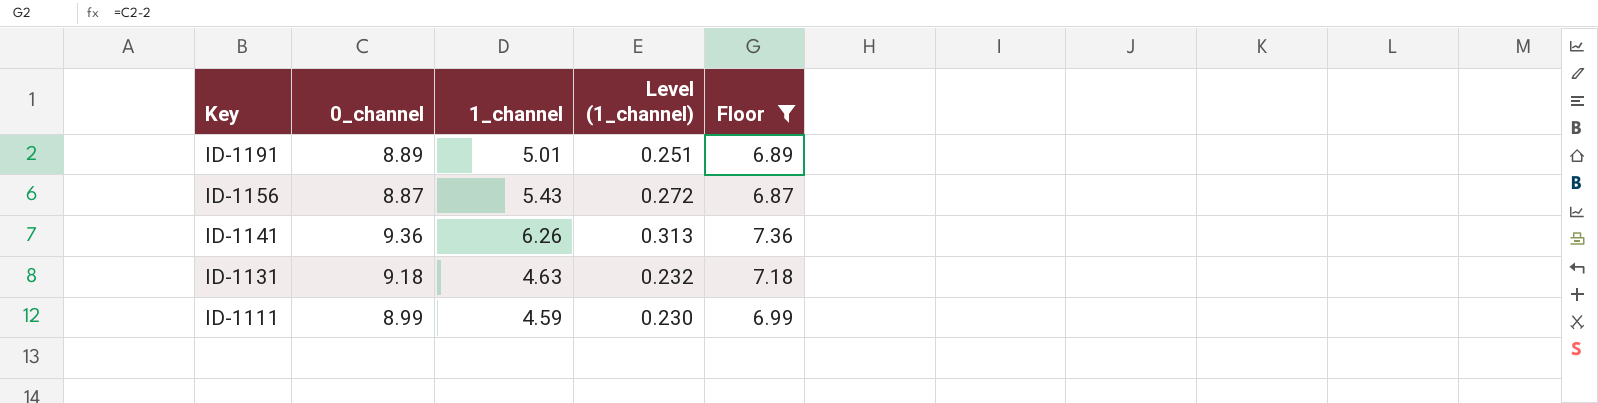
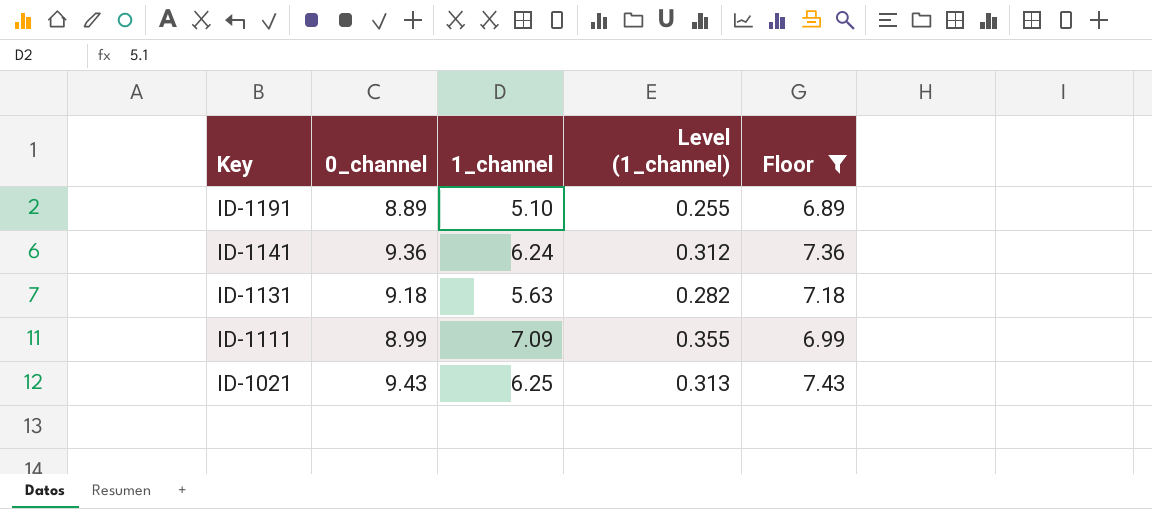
row ID-1156: 8.87 | 5.43 | 0.272 | 6.87 -> none
ID-1191 | 1_channel: 5.01 -> 5.10
ID-1191 | Level (1_channel): 0.251 -> 0.255
ID-1141 | 1_channel: 6.26 -> 6.24
ID-1141 | Level (1_channel): 0.313 -> 0.312
ID-1131 | 1_channel: 4.63 -> 5.63
ID-1131 | Level (1_channel): 0.232 -> 0.282
ID-1111 | 1_channel: 4.59 -> 7.09
ID-1111 | Level (1_channel): 0.230 -> 0.355
row ID-1021: none -> 9.43 | 6.25 | 0.313 | 7.43

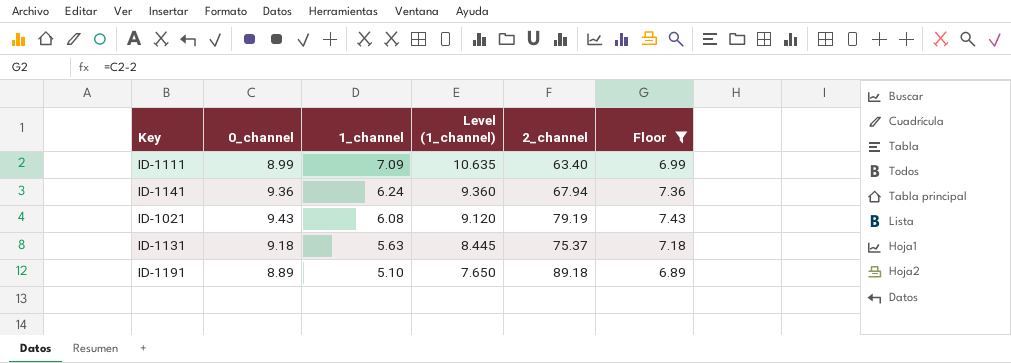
row order: Key descending -> 1_channel descending
column Level (1_channel) | formula: [1_channel] * 0.05 -> [1_channel] * 1.5
column 2_channel | position: none -> 5
ID-1021 | 1_channel: 6.25 -> 6.08

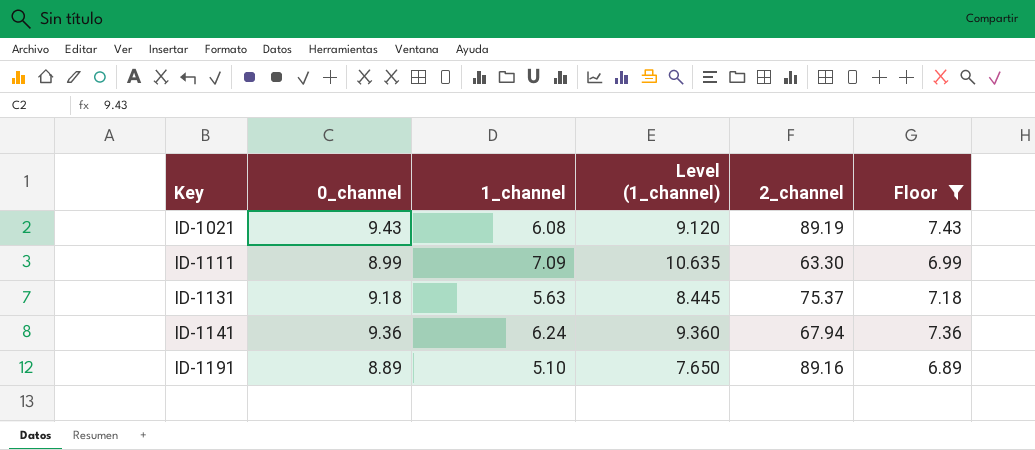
row order: 1_channel descending -> Key ascending
ID-1021 | 2_channel: 79.19 -> 89.19
ID-1111 | 2_channel: 63.40 -> 63.30
ID-1191 | 2_channel: 89.18 -> 89.16

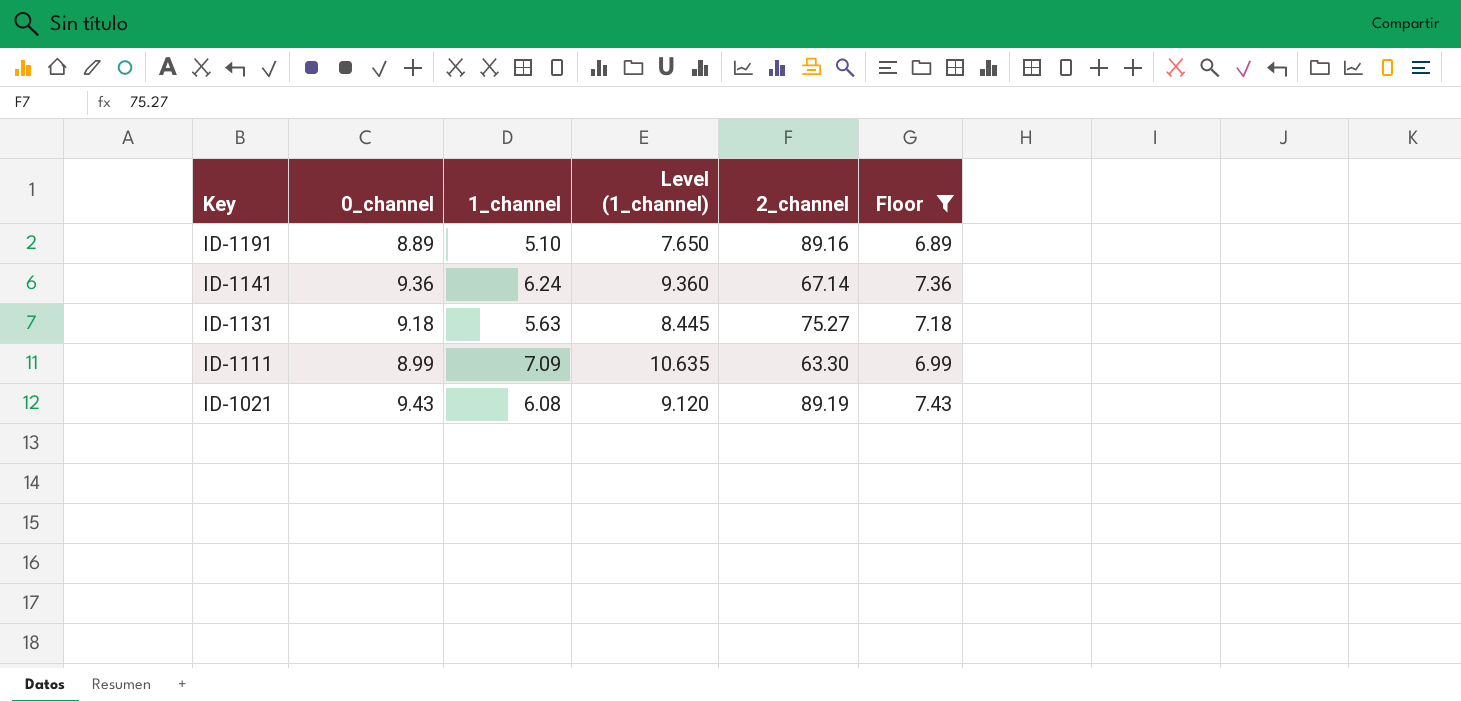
row order: Key ascending -> Key descending
ID-1141 | 2_channel: 67.94 -> 67.14
ID-1131 | 2_channel: 75.37 -> 75.27

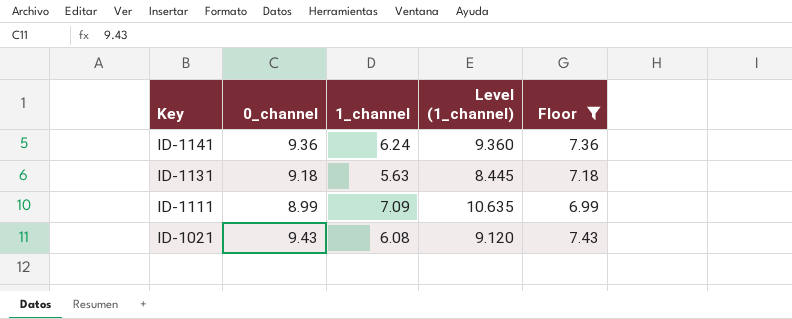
column 2_channel | position: 5 -> none
row ID-1191: 8.89 | 5.10 | 7.650 | 89.16 | 6.89 -> none

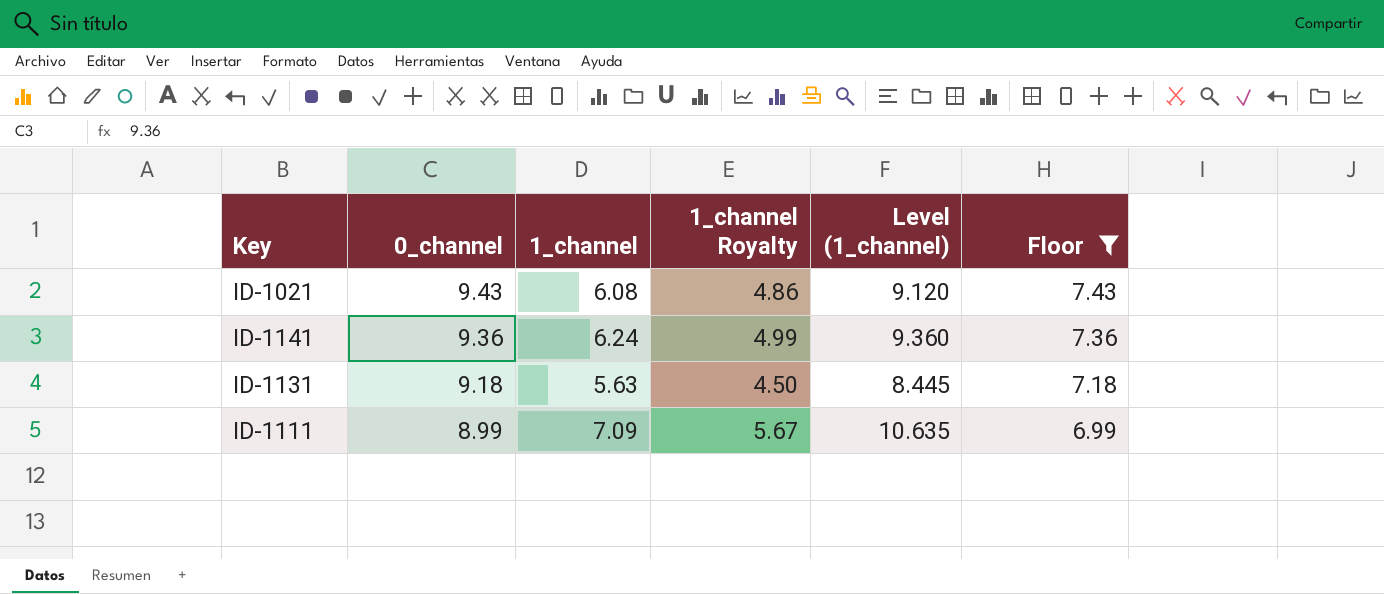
row order: Key descending -> 0_channel descending
column 1_channel Royalty | formula: none -> [1_channel] * 0.8

